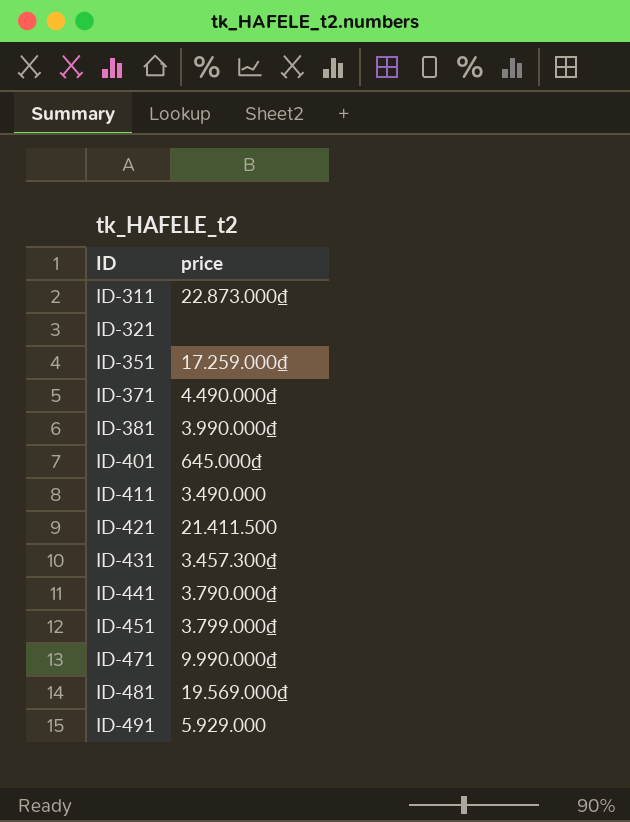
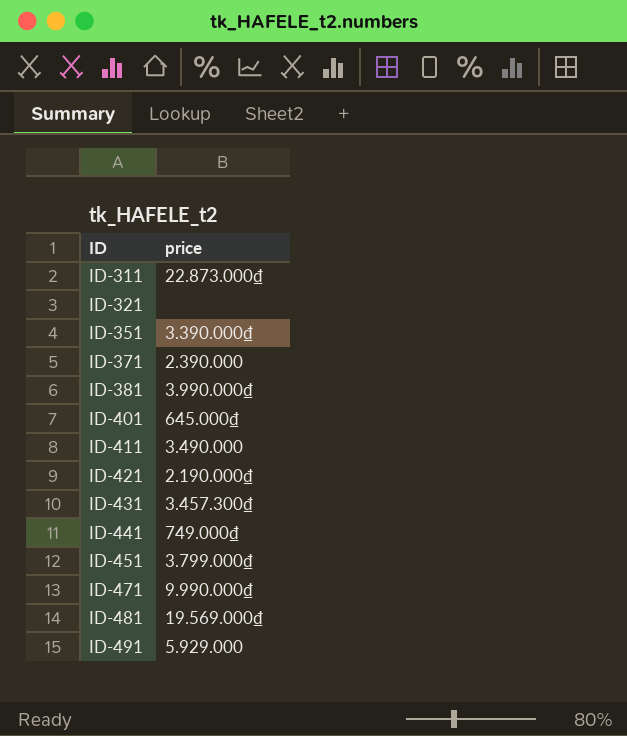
ID-351 | price: 17.259.000₫ -> 3.390.000₫
ID-371 | price: 4.490.000₫ -> 2.390.000
ID-421 | price: 21.411.500 -> 2.190.000₫
ID-441 | price: 3.790.000₫ -> 749.000₫

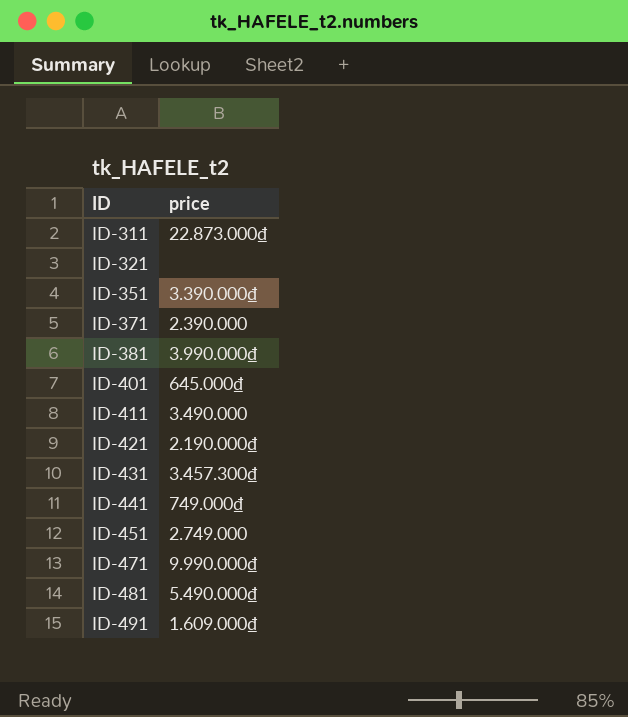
ID-451 | price: 3.799.000₫ -> 2.749.000
ID-481 | price: 19.569.000₫ -> 5.490.000₫
ID-491 | price: 5.929.000 -> 1.609.000₫

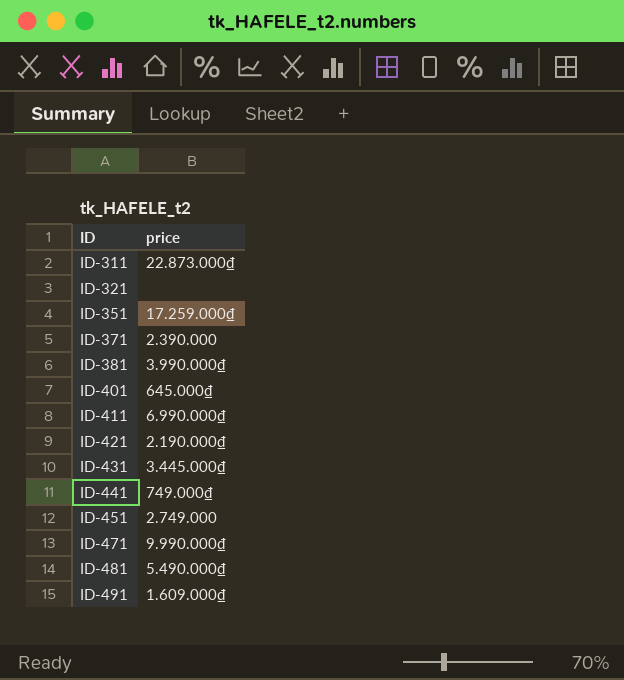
ID-351 | price: 3.390.000₫ -> 17.259.000₫
ID-411 | price: 3.490.000 -> 6.990.000₫
ID-431 | price: 3.457.300₫ -> 3.445.000₫

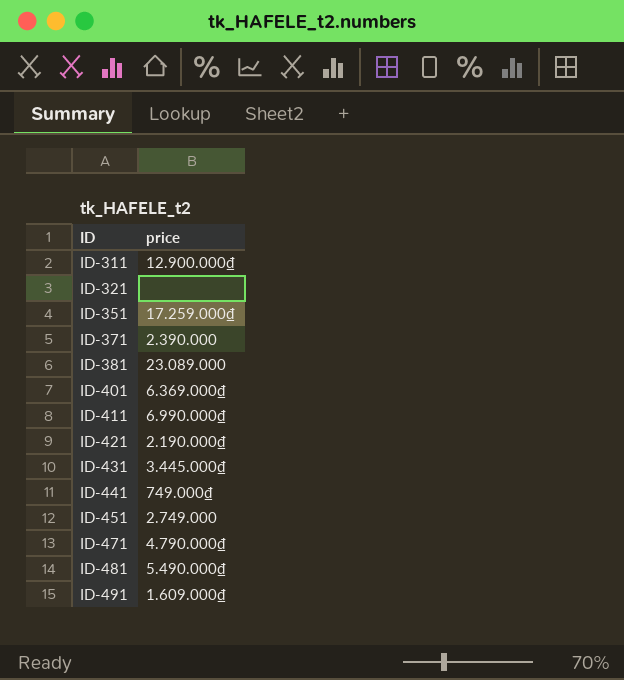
ID-311 | price: 22.873.000₫ -> 12.900.000₫
ID-381 | price: 3.990.000₫ -> 23.089.000
ID-401 | price: 645.000₫ -> 6.369.000₫
ID-471 | price: 9.990.000₫ -> 4.790.000₫

